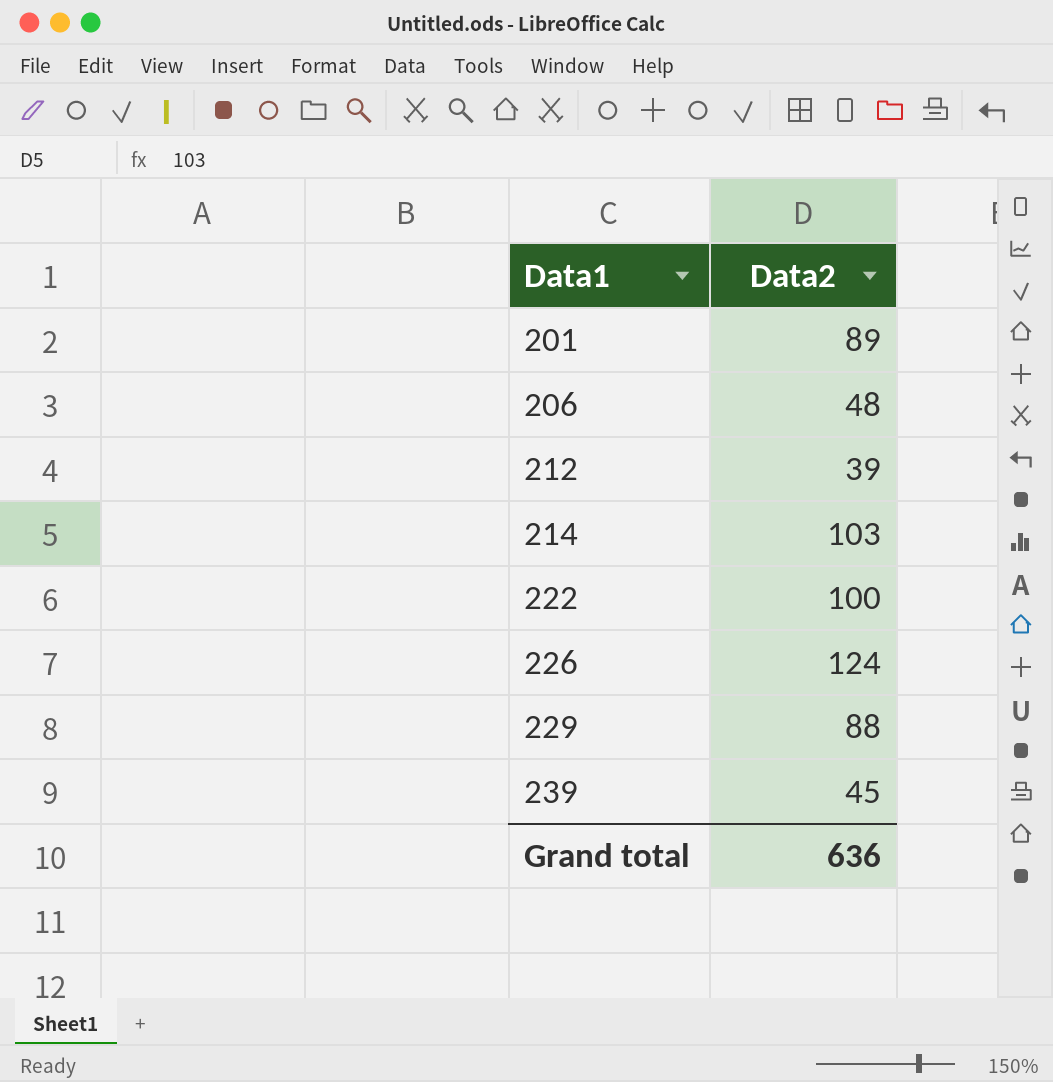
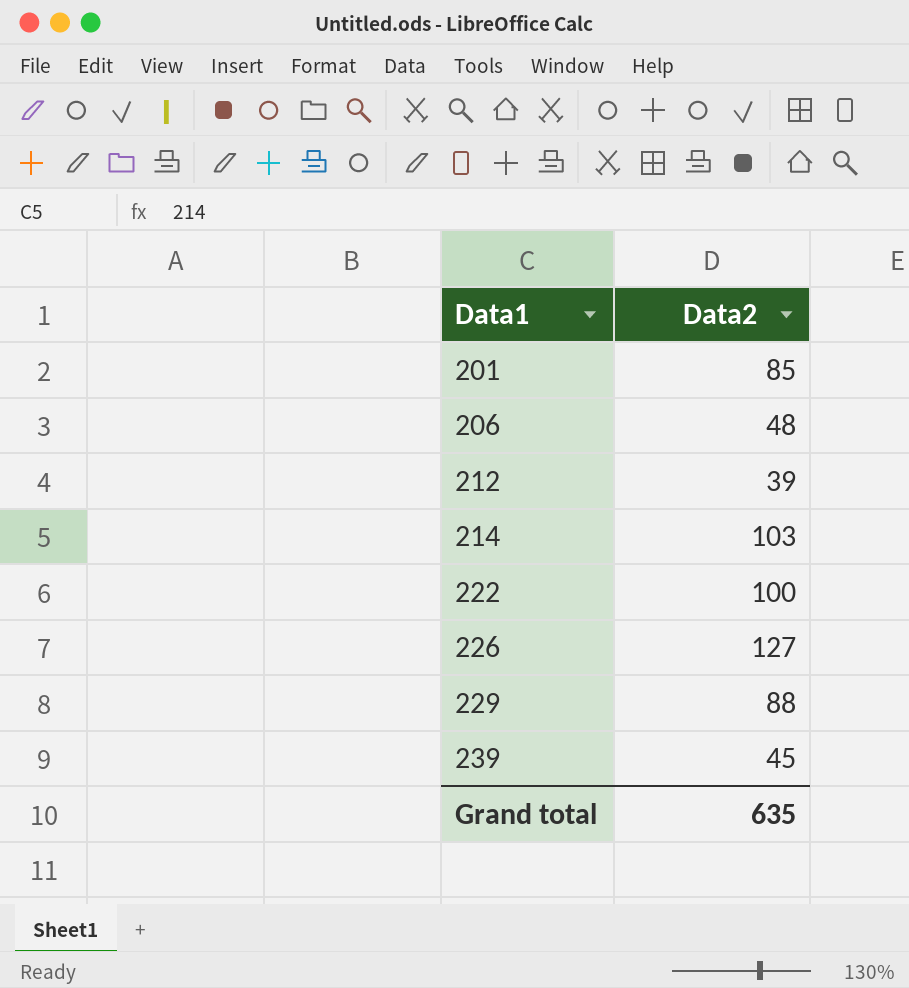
201 | Data2: 89 -> 85
226 | Data2: 124 -> 127
Grand total | Data2: 636 -> 635

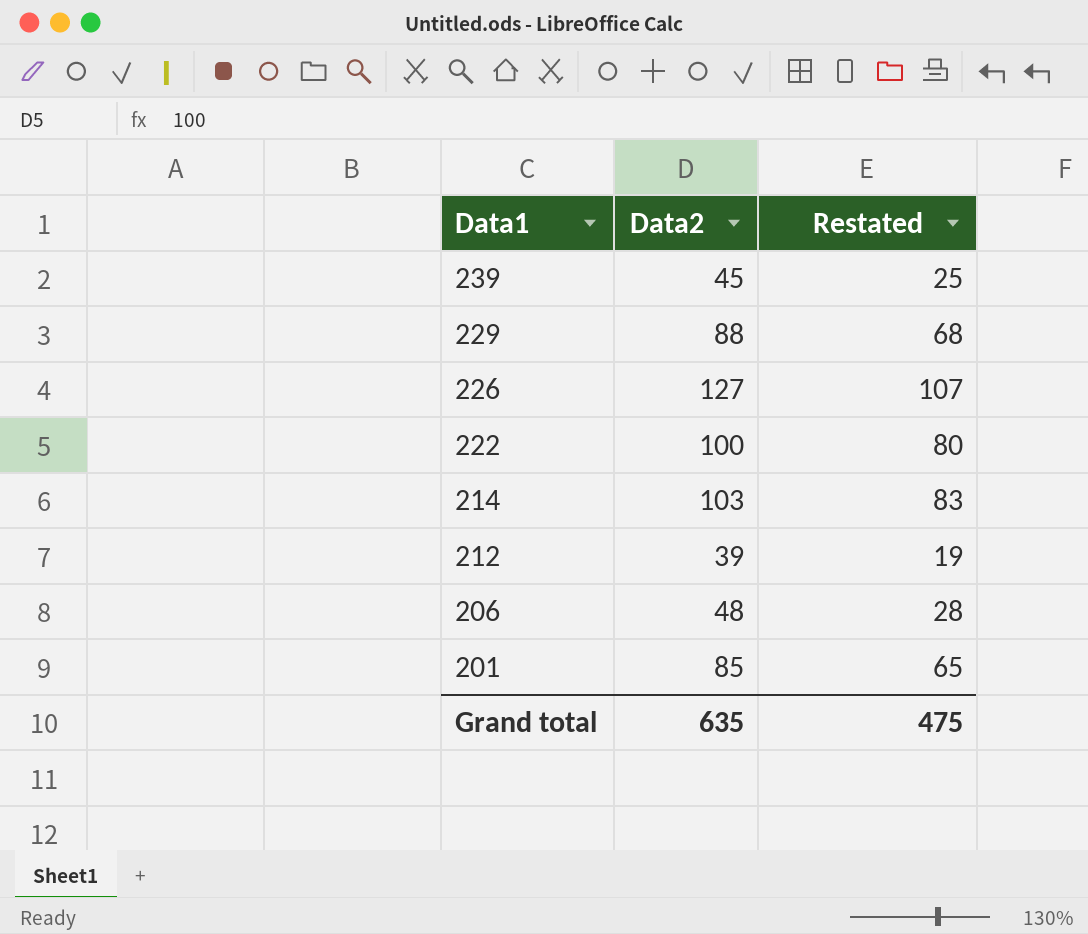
row order: Data1 ascending -> Data1 descending
column Restated | formula: none -> [Data2] - 20

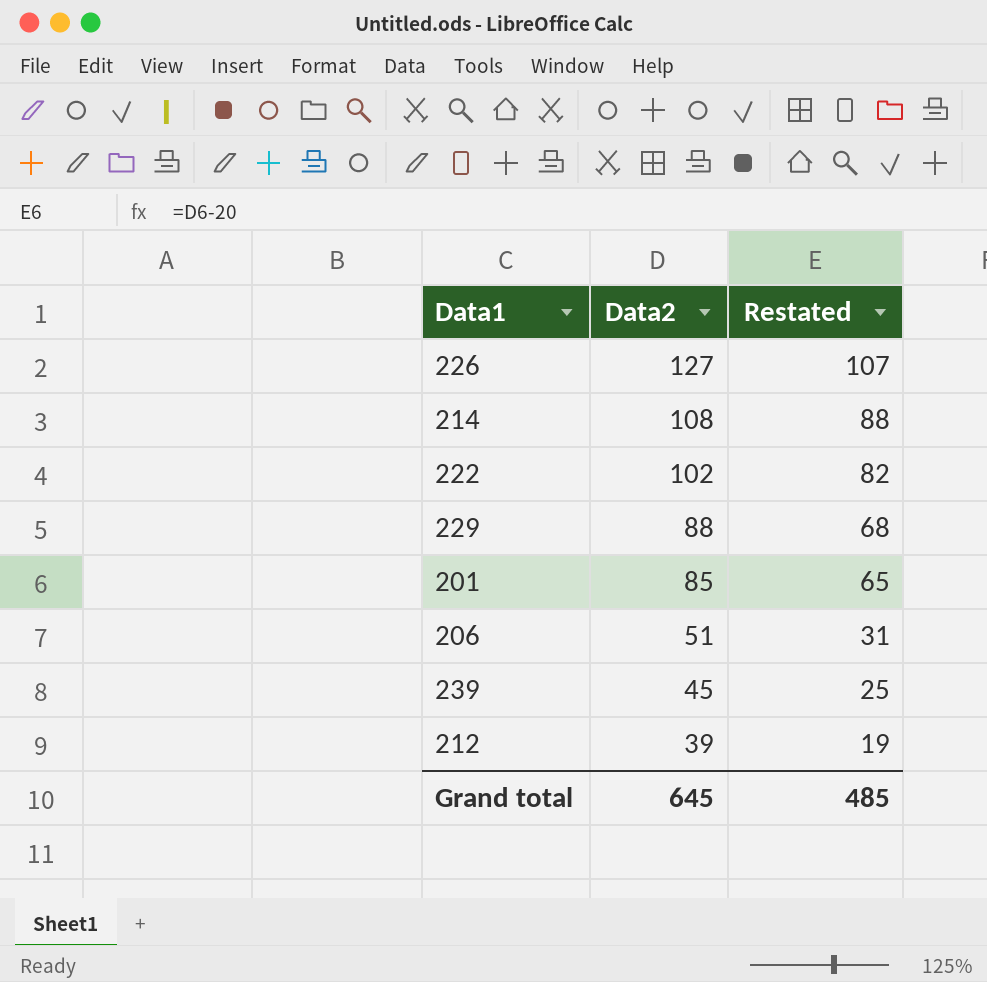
row order: Data1 descending -> Data2 descending
214 | Data2: 103 -> 108
214 | Restated: 83 -> 88
222 | Data2: 100 -> 102
222 | Restated: 80 -> 82
206 | Data2: 48 -> 51
206 | Restated: 28 -> 31
Grand total | Data2: 635 -> 645
Grand total | Restated: 475 -> 485

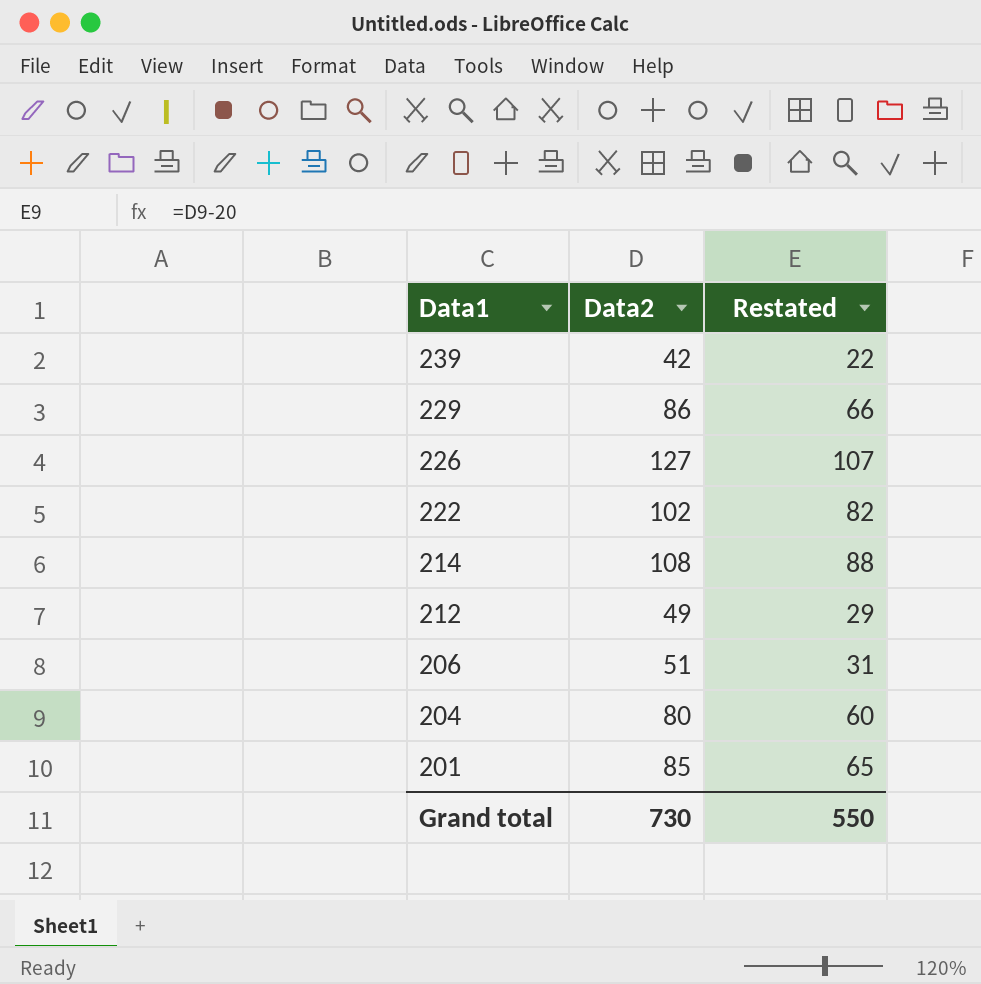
row order: Data2 descending -> Data1 descending
239 | Data2: 45 -> 42
239 | Restated: 25 -> 22
229 | Data2: 88 -> 86
229 | Restated: 68 -> 66
212 | Data2: 39 -> 49
212 | Restated: 19 -> 29
row 204: none -> 80 | 60
Grand total | Data2: 645 -> 730
Grand total | Restated: 485 -> 550

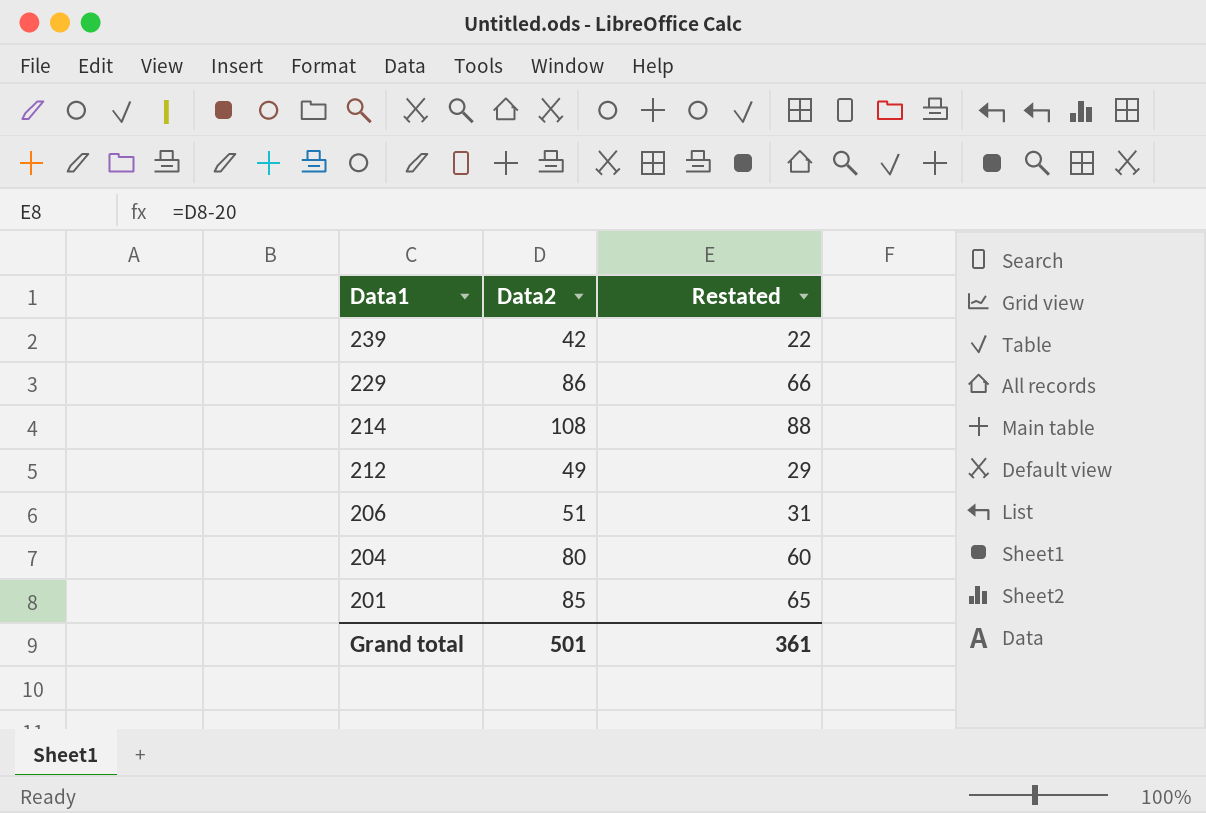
row 226: 127 | 107 -> none
row 222: 102 | 82 -> none
Grand total | Data2: 730 -> 501
Grand total | Restated: 550 -> 361

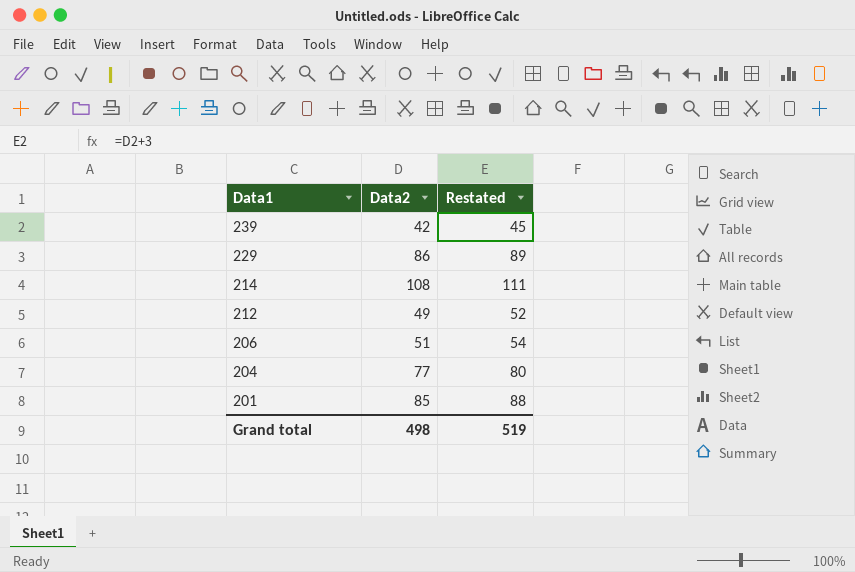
column Restated | formula: [Data2] - 20 -> [Data2] + 3
204 | Data2: 80 -> 77
Grand total | Data2: 501 -> 498
Grand total | Restated: 361 -> 519

